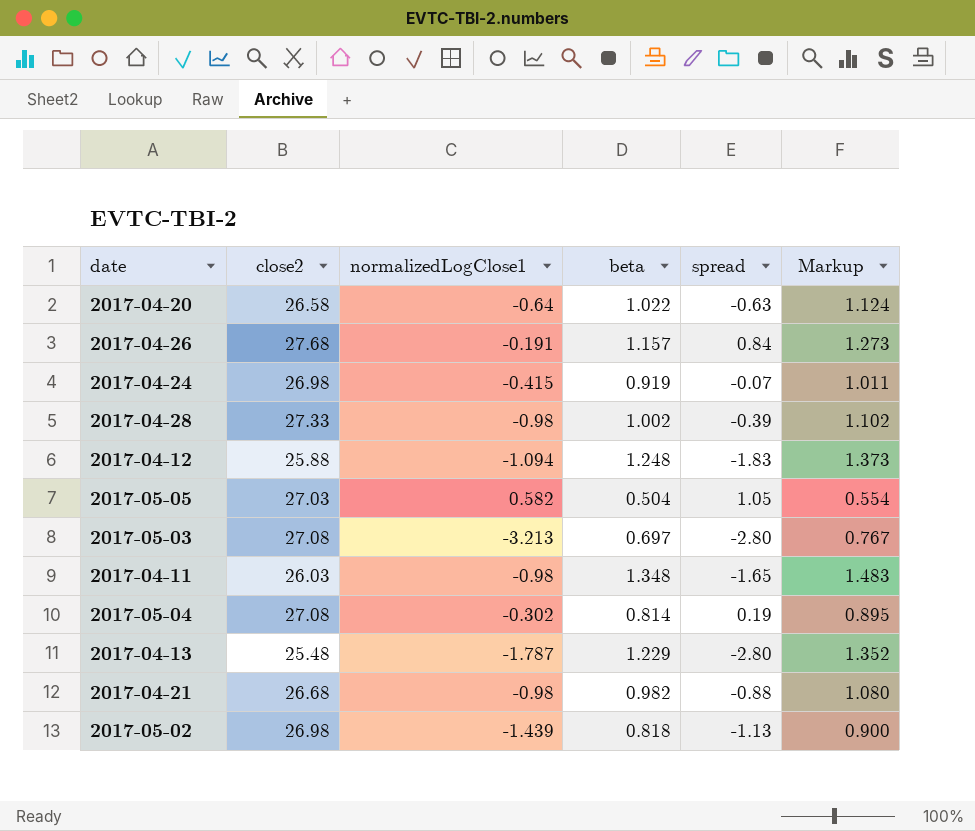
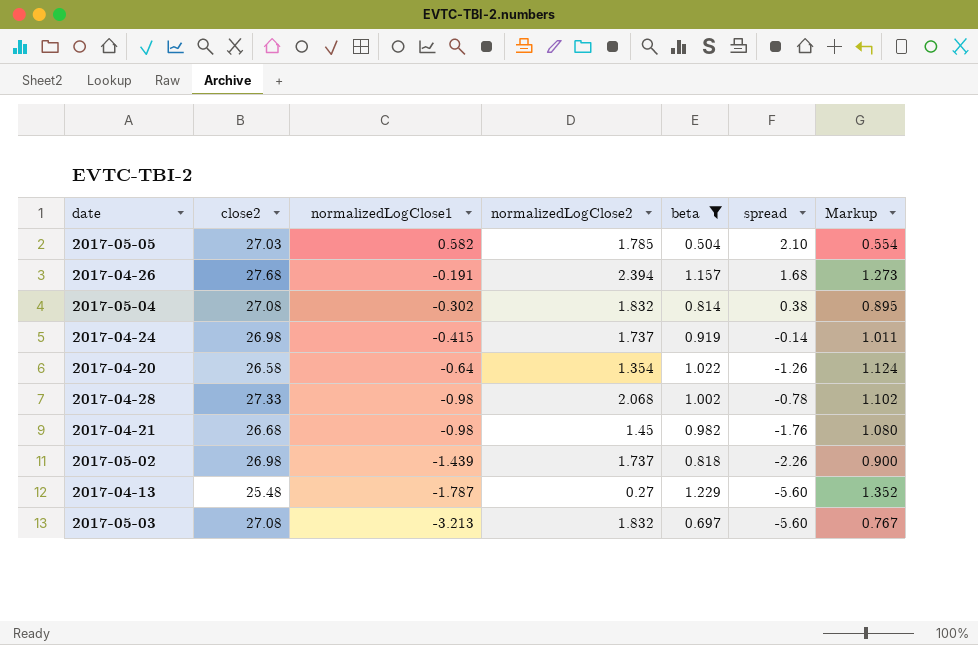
filter: none -> beta <= 1.229
row order: none -> normalizedLogClose1 descending
column normalizedLogClose2 | position: none -> 4
2017-05-05 | spread: 1.05 -> 2.10
2017-04-26 | spread: 0.84 -> 1.68
2017-05-04 | spread: 0.19 -> 0.38
2017-04-24 | spread: -0.07 -> -0.14
2017-04-20 | spread: -0.63 -> -1.26
2017-04-28 | spread: -0.39 -> -0.78
2017-04-21 | spread: -0.88 -> -1.76
2017-05-02 | spread: -1.13 -> -2.26
2017-04-13 | spread: -2.80 -> -5.60
2017-05-03 | spread: -2.80 -> -5.60

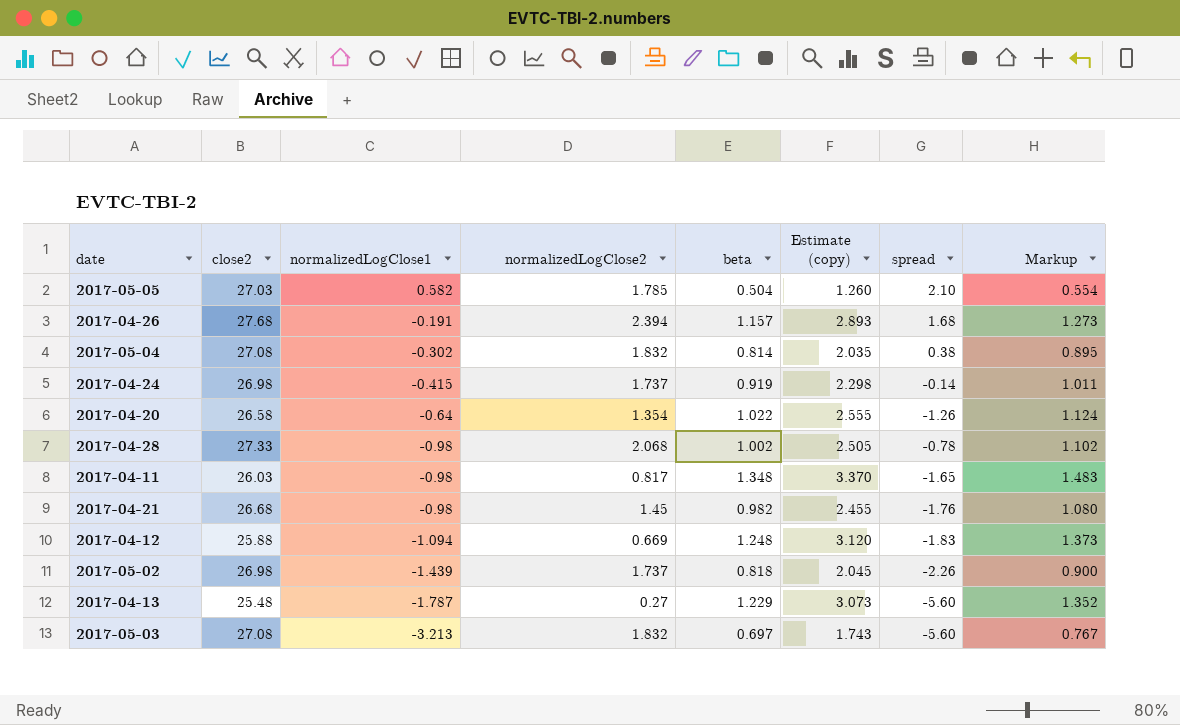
filter: beta <= 1.229 -> none
column Estimate (copy) | formula: none -> [beta] * 2.5

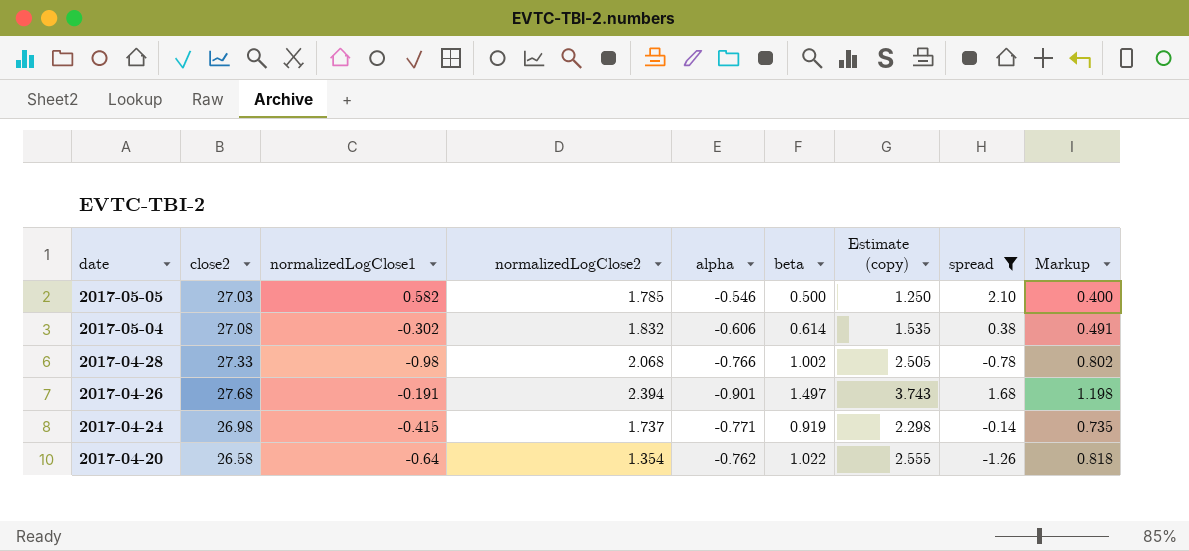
filter: none -> spread >= -1.26
row order: normalizedLogClose1 descending -> date descending
column alpha | position: none -> 5
column Markup | formula: [beta] * 1.1 -> [beta] * 0.8
2017-05-05 | beta: 0.504 -> 0.500
2017-05-05 | Estimate (copy): 1.260 -> 1.250
2017-05-04 | beta: 0.814 -> 0.614
2017-05-04 | Estimate (copy): 2.035 -> 1.535
2017-04-26 | beta: 1.157 -> 1.497
2017-04-26 | Estimate (copy): 2.893 -> 3.743

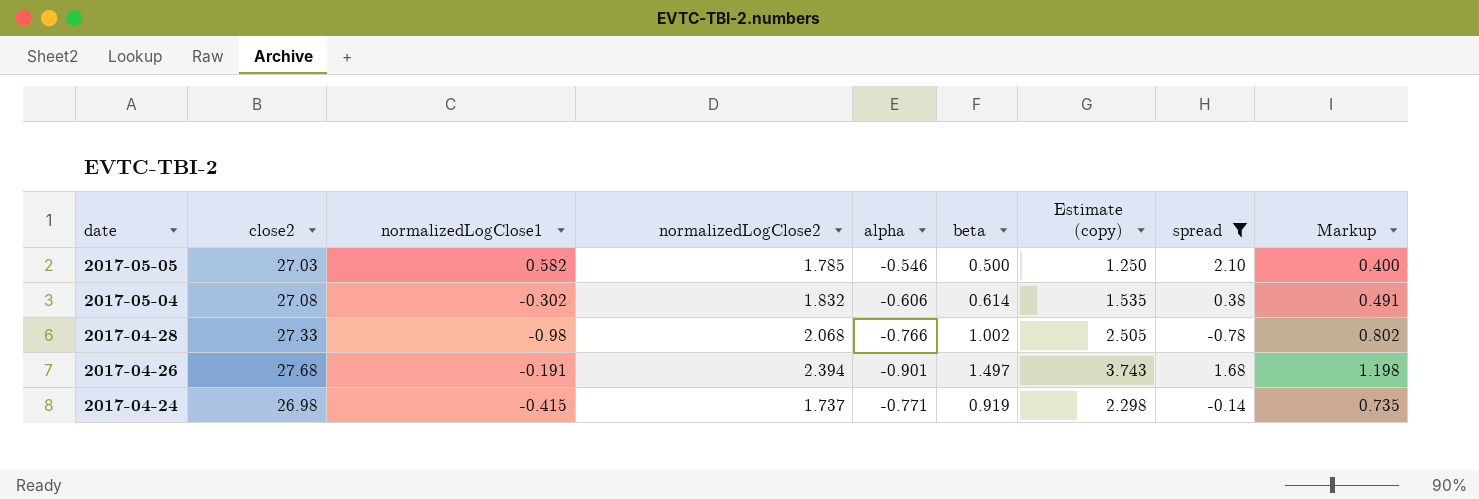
row 2017-04-20: 26.58 | -0.64 | 1.354 | -0.762 | 1.022 | 2.555 | -1.26 | 0.818 -> none

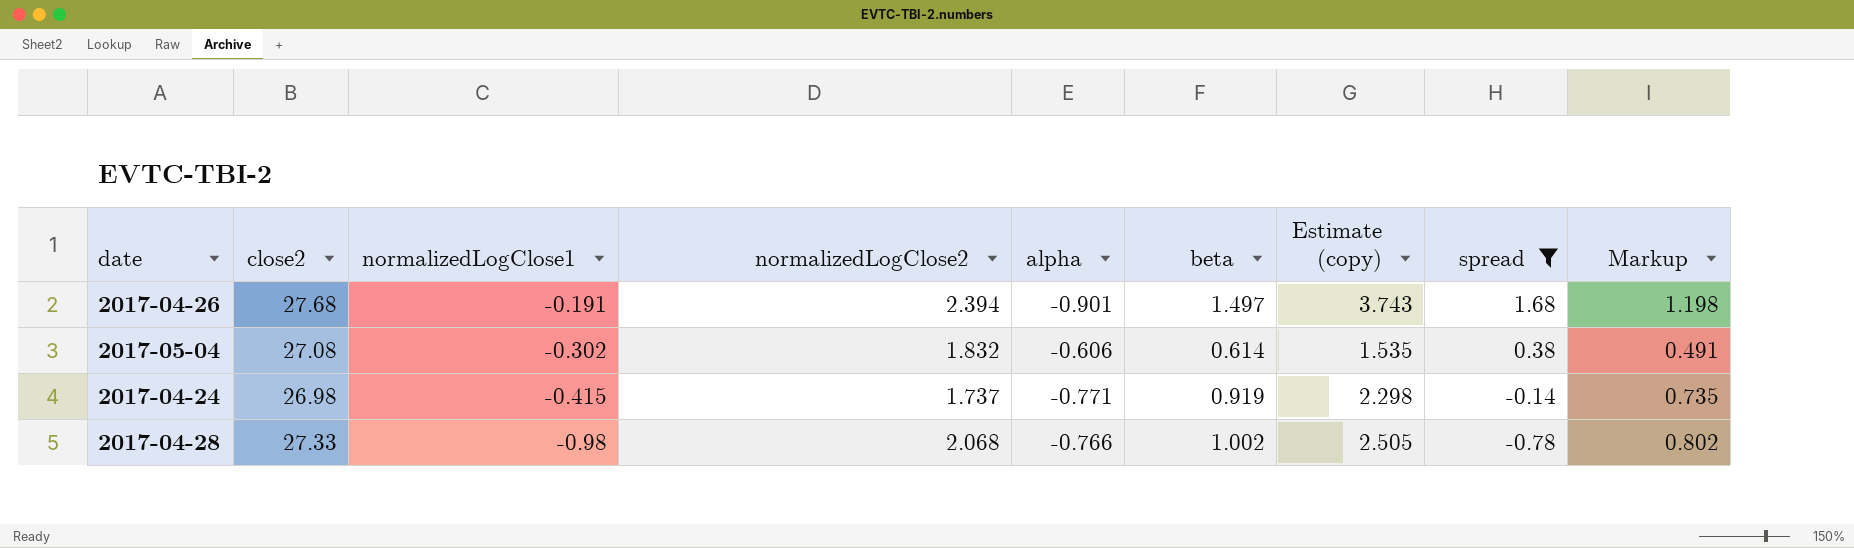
row order: date descending -> normalizedLogClose1 descending
row 2017-05-05: 27.03 | 0.582 | 1.785 | -0.546 | 0.500 | 1.250 | 2.10 | 0.400 -> none

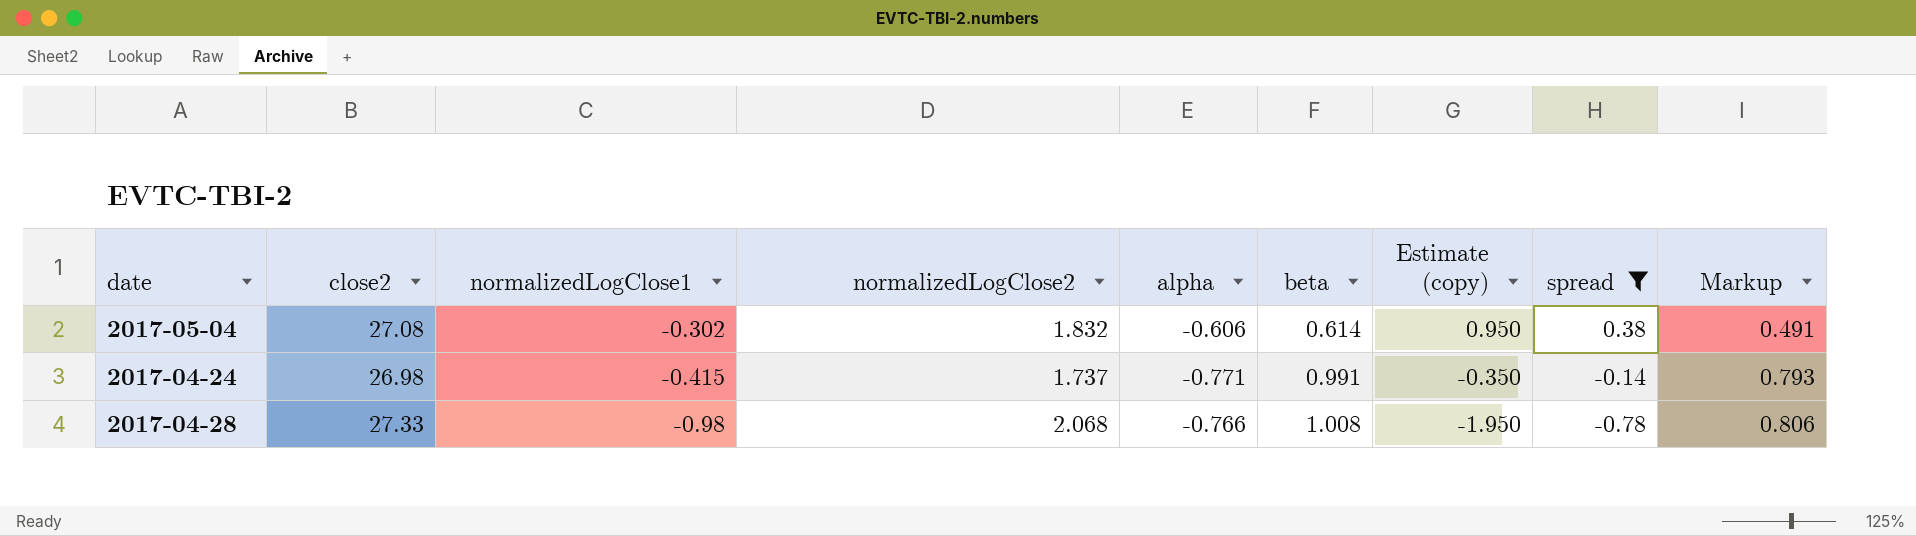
column Estimate (copy) | formula: [beta] * 2.5 -> [spread] * 2.5
row 2017-04-26: 27.68 | -0.191 | 2.394 | -0.901 | 1.497 | 3.743 | 1.68 | 1.198 -> none
2017-04-24 | beta: 0.919 -> 0.991
2017-04-24 | Markup: 0.735 -> 0.793
2017-04-28 | beta: 1.002 -> 1.008
2017-04-28 | Markup: 0.802 -> 0.806

